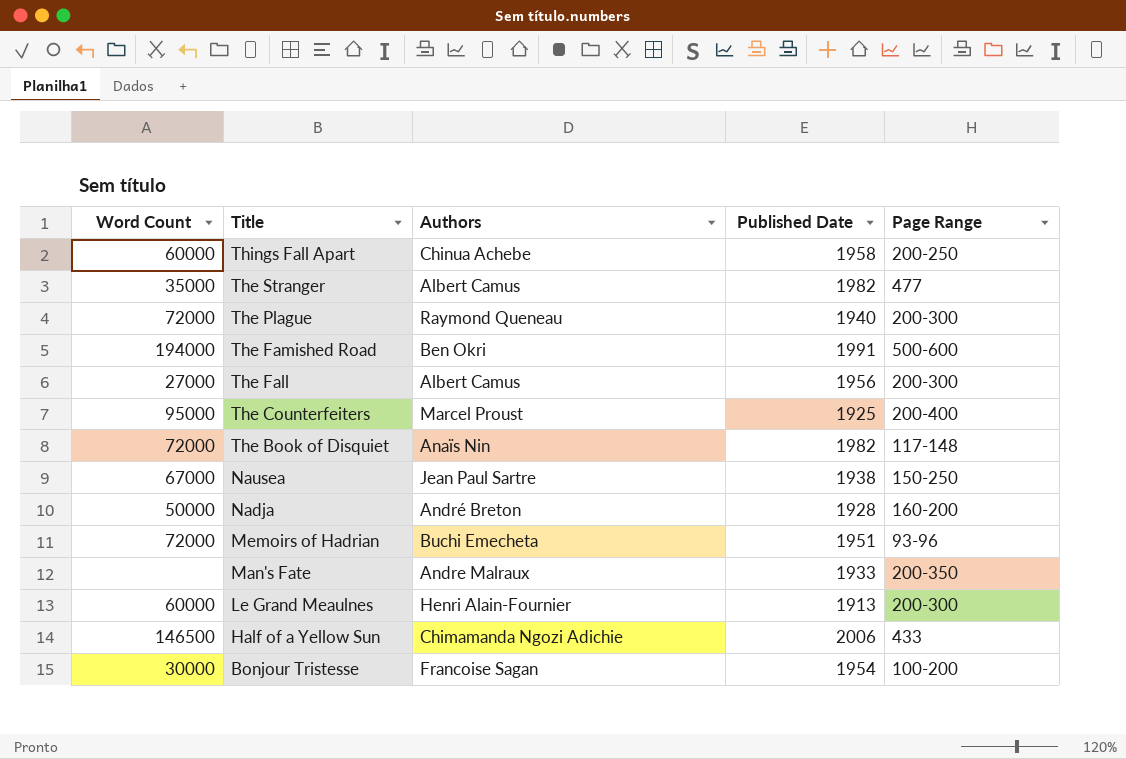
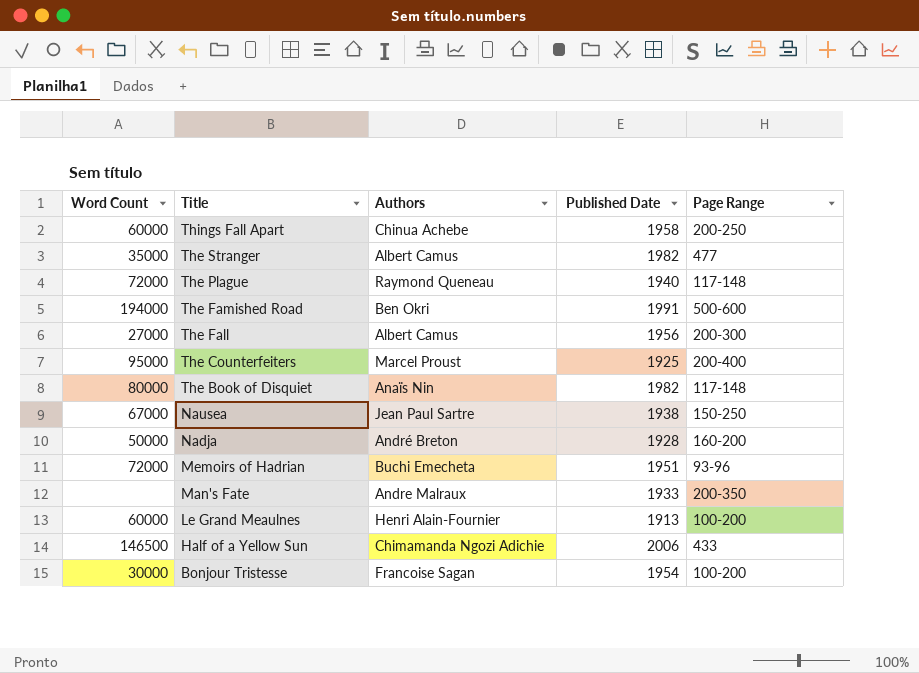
The Plague | Page Range: 200-300 -> 117-148
The Book of Disquiet | Word Count: 72000 -> 80000
Le Grand Meaulnes | Page Range: 200-300 -> 100-200

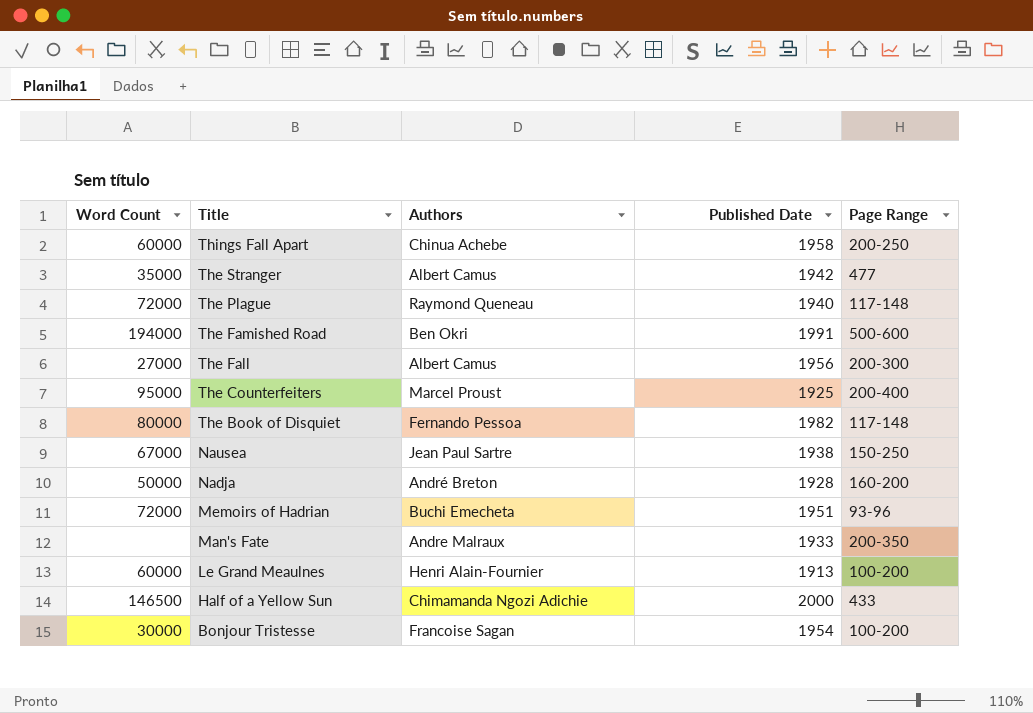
The Stranger | Published Date: 1982 -> 1942
The Book of Disquiet | Authors: Anaïs Nin -> Fernando Pessoa
Half of a Yellow Sun | Published Date: 2006 -> 2000

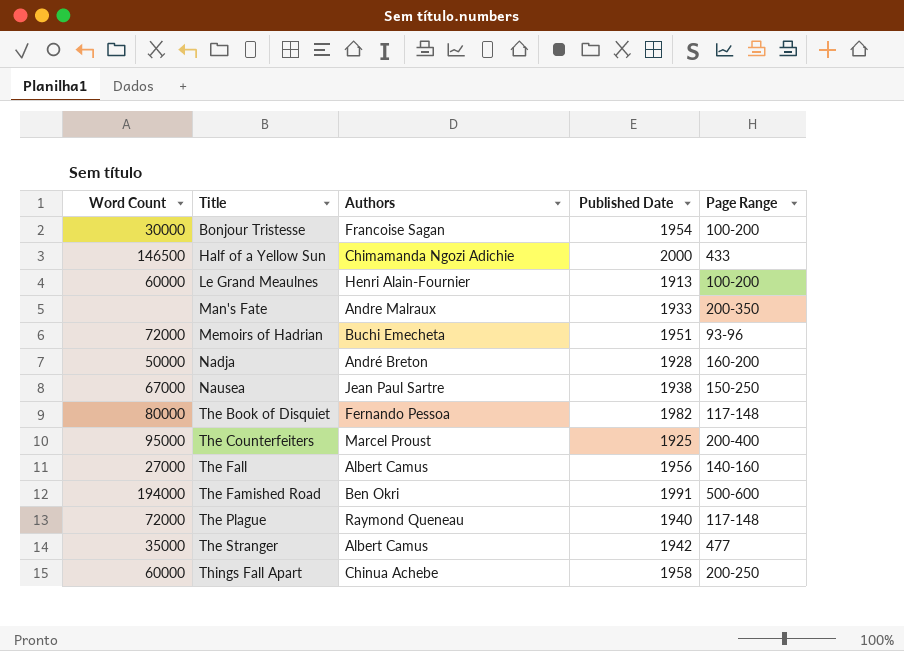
row order: Title descending -> Title ascending
The Fall | Page Range: 200-300 -> 140-160

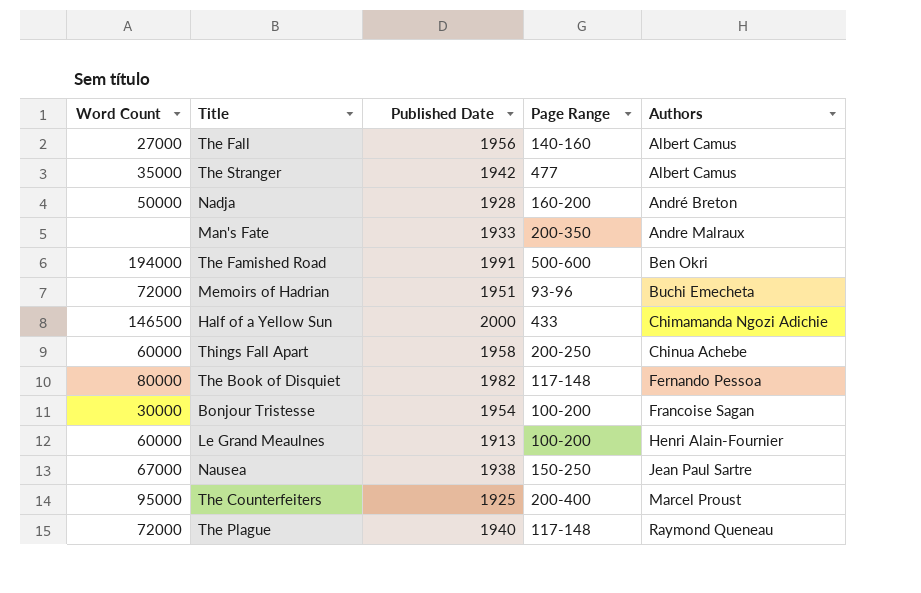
row order: Title ascending -> Authors ascending
column Authors | position: 3 -> 5

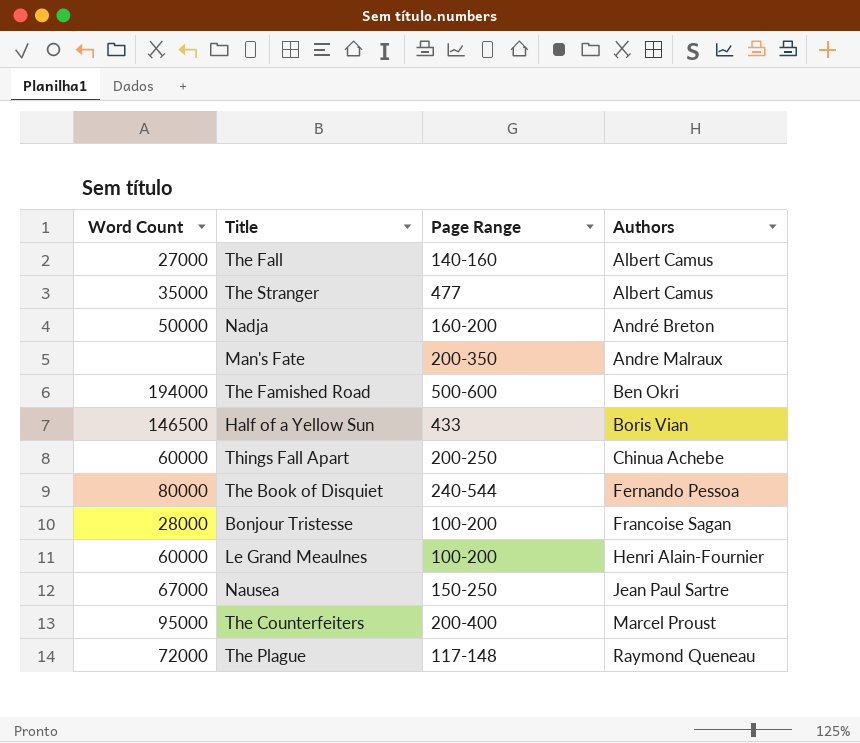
column Published Date | position: 3 -> none
row Memoirs of Hadrian: 72000 | 1951 | 93-96 | Buchi Emecheta -> none
Half of a Yellow Sun | Authors: Chimamanda Ngozi Adichie -> Boris Vian
The Book of Disquiet | Page Range: 117-148 -> 240-544
Bonjour Tristesse | Word Count: 30000 -> 28000

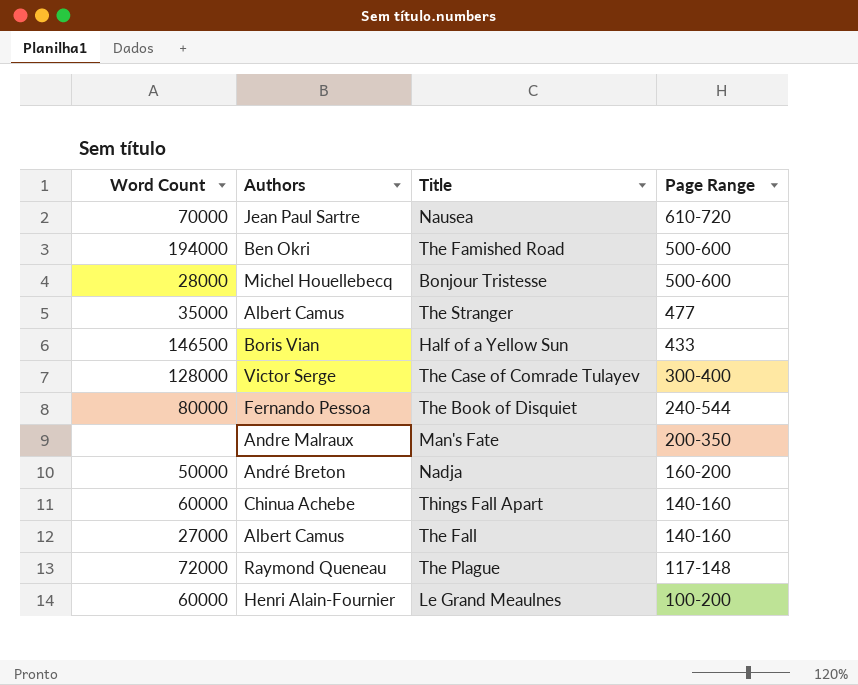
row order: Authors ascending -> Page Range descending
column Authors | position: 4 -> 2
row The Counterfeiters: 95000 | 200-400 | Marcel Proust -> none
Nausea | Word Count: 67000 -> 70000
Nausea | Page Range: 150-250 -> 610-720
Bonjour Tristesse | Authors: Francoise Sagan -> Michel Houellebecq
Bonjour Tristesse | Page Range: 100-200 -> 500-600
row The Case of Comrade Tulayev: none -> 128000 | Victor Serge | 300-400
Things Fall Apart | Page Range: 200-250 -> 140-160

